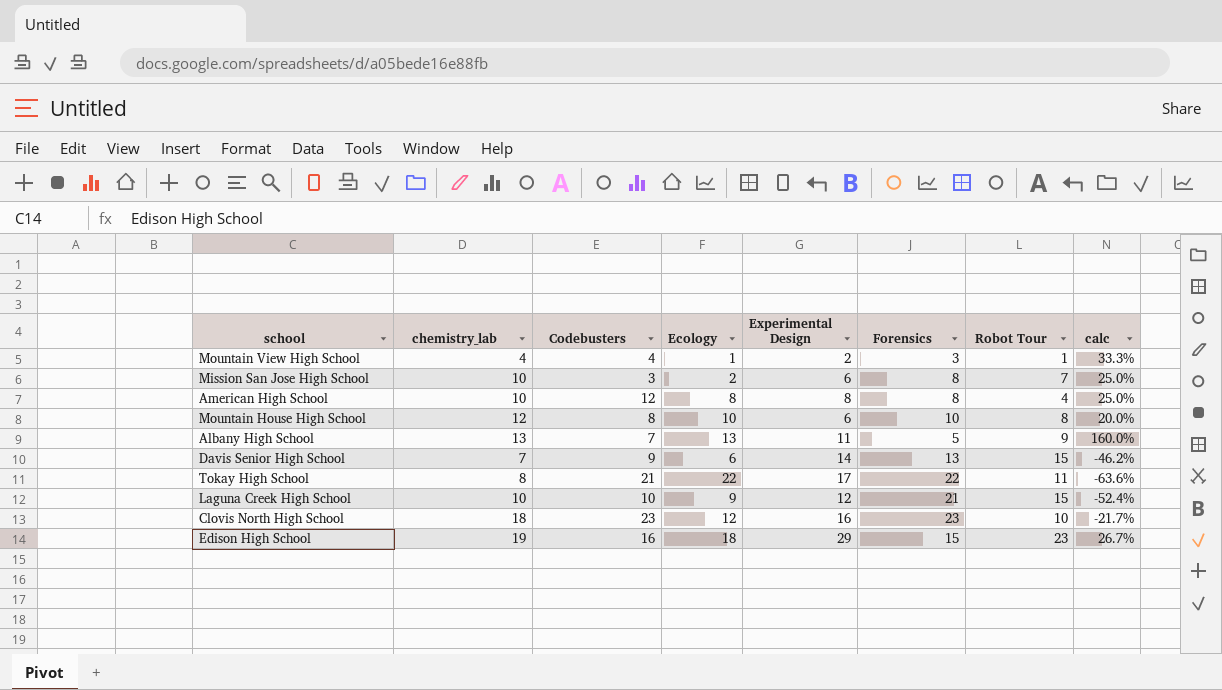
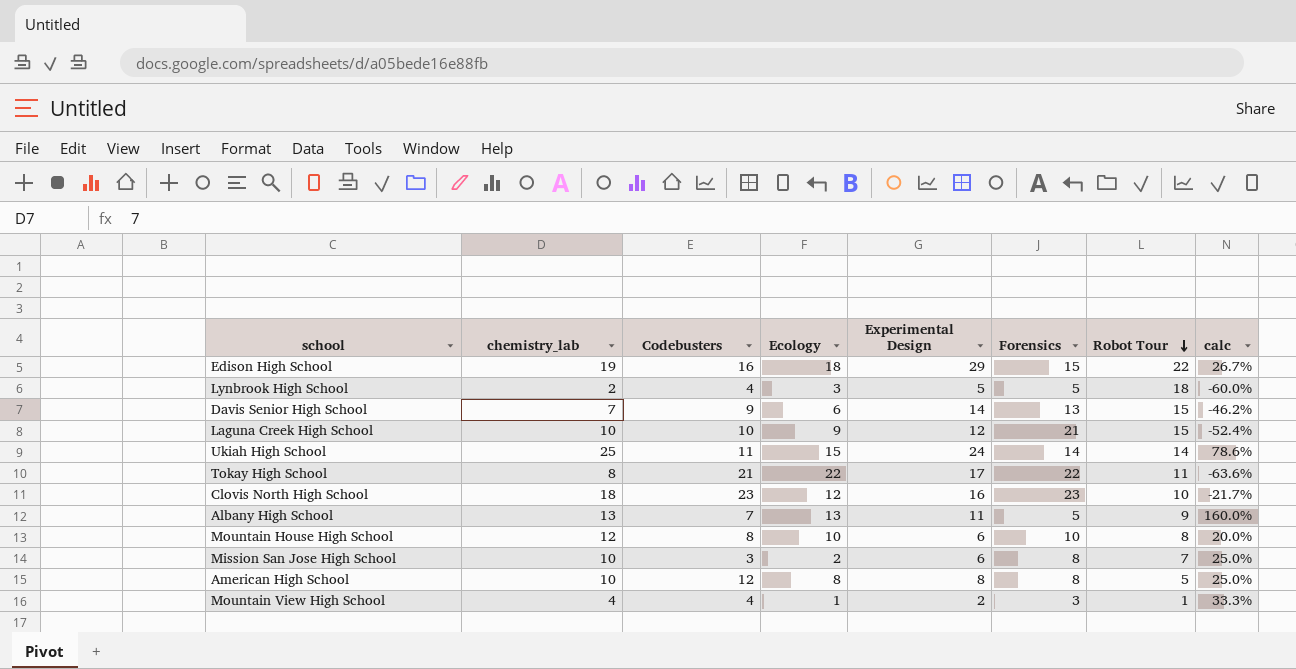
row order: none -> Robot Tour descending
Edison High School | Robot Tour: 23 -> 22
row Lynbrook High School: none -> 2 | 4 | 3 | 5 | 5 | 18 | -60.0%
row Ukiah High School: none -> 25 | 11 | 15 | 24 | 14 | 14 | 78.6%
American High School | Robot Tour: 4 -> 5

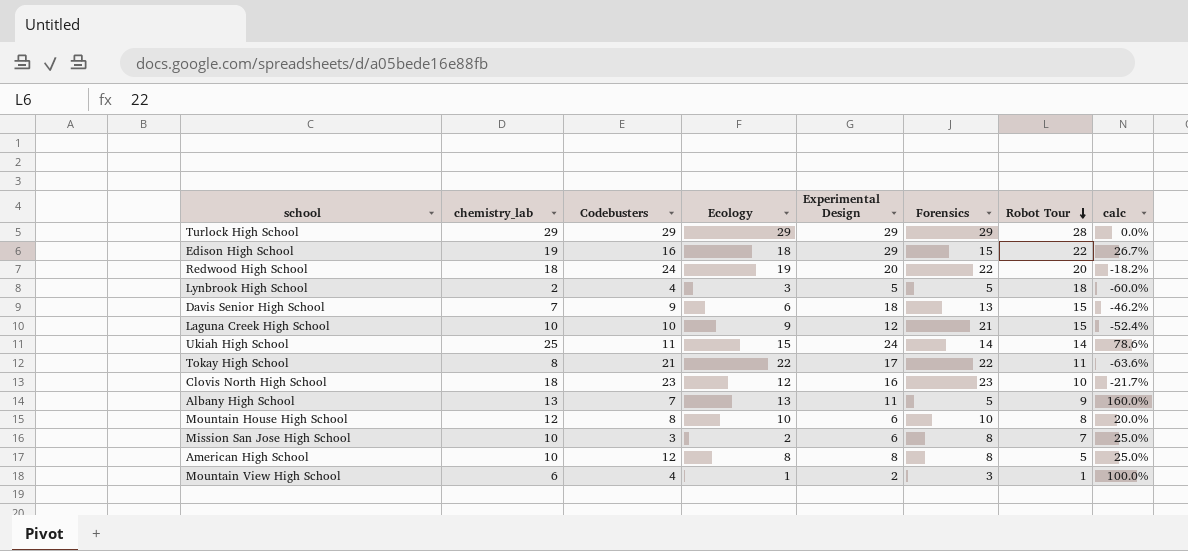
row Turlock High School: none -> 29 | 29 | 29 | 29 | 29 | 28 | 0.0%
row Redwood High School: none -> 18 | 24 | 19 | 20 | 22 | 20 | -18.2%
Davis Senior High School | Experimental Design: 14 -> 18
Mountain View High School | chemistry_lab: 4 -> 6
Mountain View High School | calc: 33.3% -> 100.0%

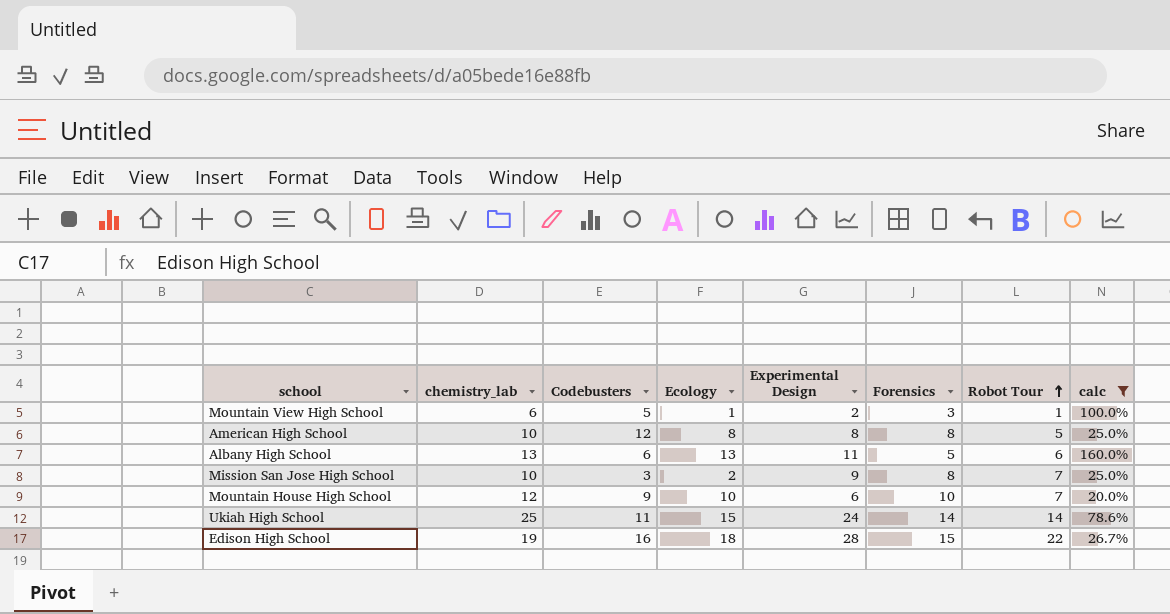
filter: none -> calc >= 20.0%
row order: Robot Tour descending -> Robot Tour ascending
Mountain View High School | Codebusters: 4 -> 5
Albany High School | Codebusters: 7 -> 6
Albany High School | Robot Tour: 9 -> 6
Mission San Jose High School | Experimental Design: 6 -> 9
Mountain House High School | Codebusters: 8 -> 9
Mountain House High School | Robot Tour: 8 -> 7
Edison High School | Experimental Design: 29 -> 28

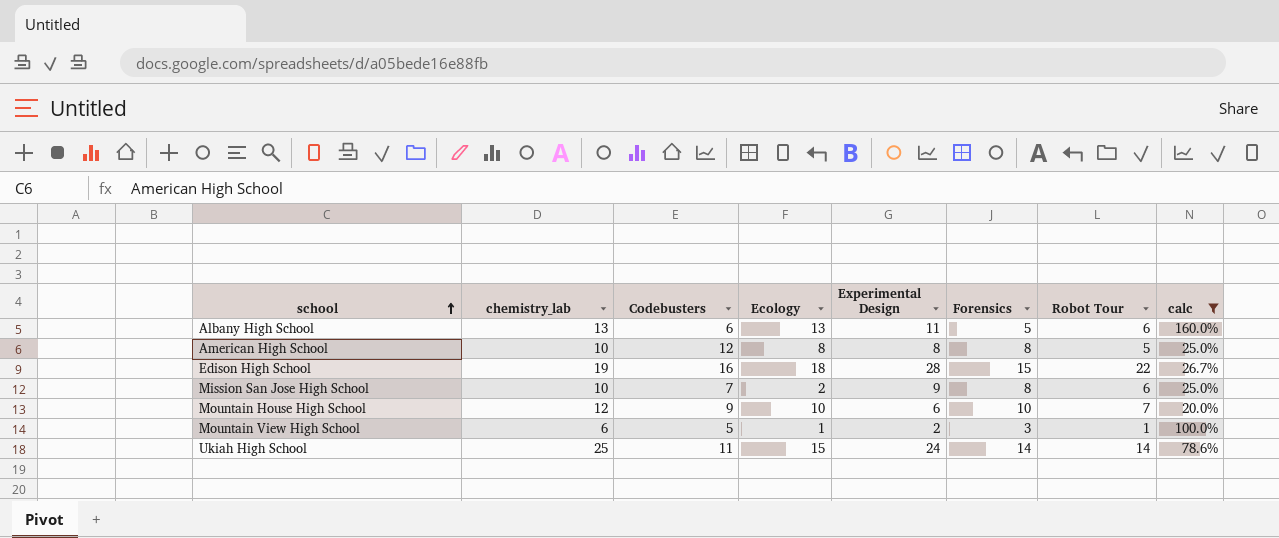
row order: Robot Tour ascending -> school ascending
Mission San Jose High School | Codebusters: 3 -> 7
Mission San Jose High School | Robot Tour: 7 -> 6

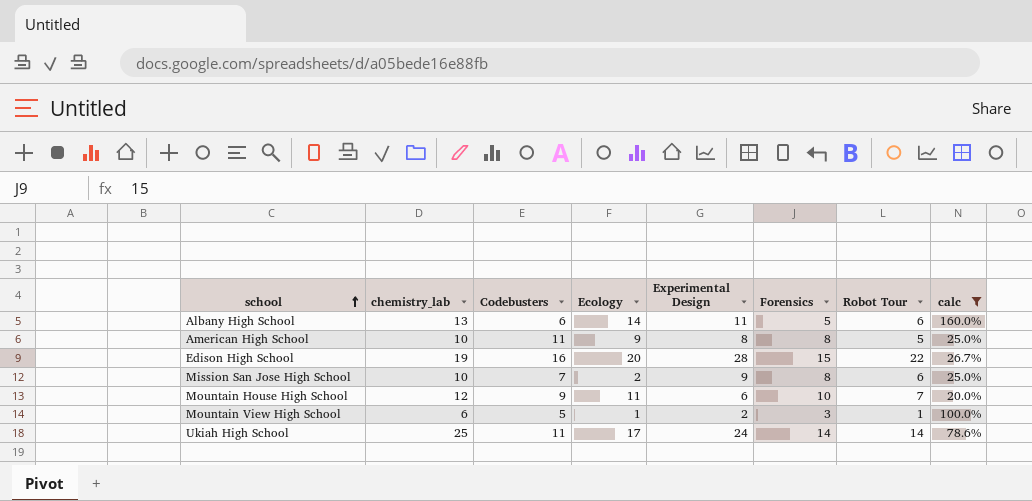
Albany High School | Ecology: 13 -> 14
American High School | Codebusters: 12 -> 11
American High School | Ecology: 8 -> 9
Edison High School | Ecology: 18 -> 20
Mountain House High School | Ecology: 10 -> 11
Ukiah High School | Ecology: 15 -> 17

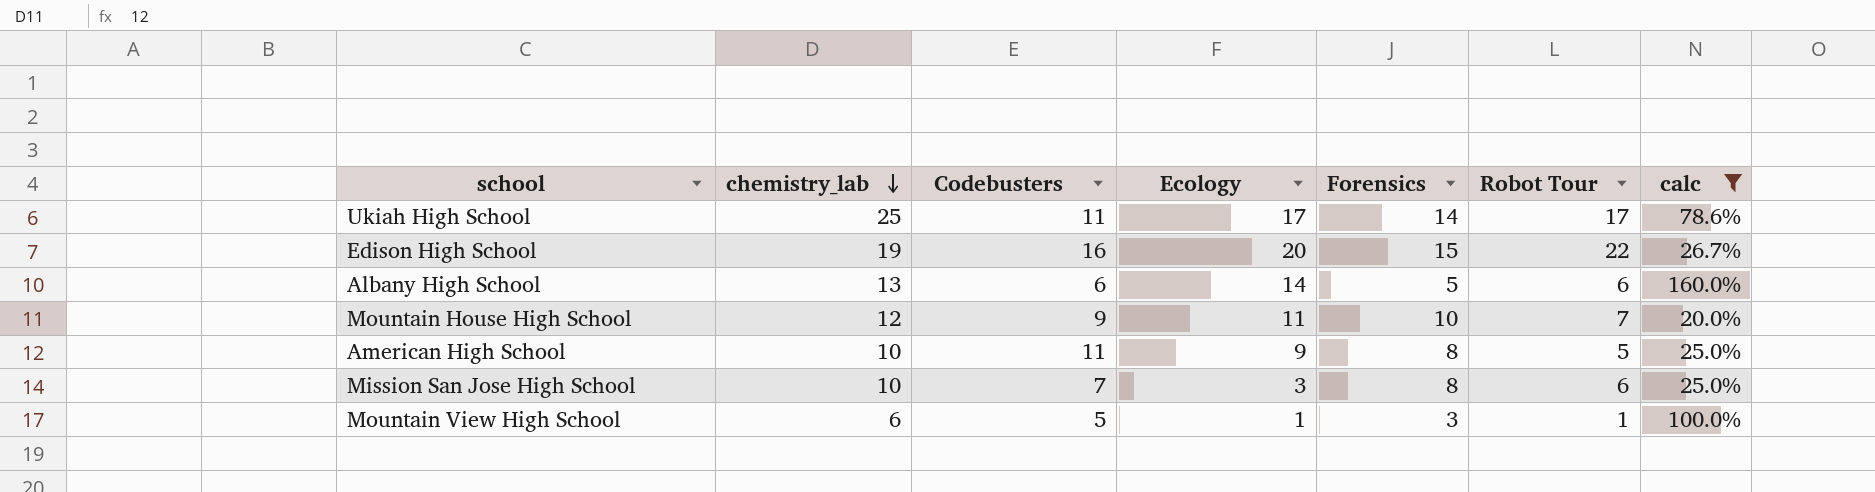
row order: school ascending -> chemistry_lab descending
column Experimental Design | position: 5 -> none
Ukiah High School | Robot Tour: 14 -> 17
Mission San Jose High School | Ecology: 2 -> 3

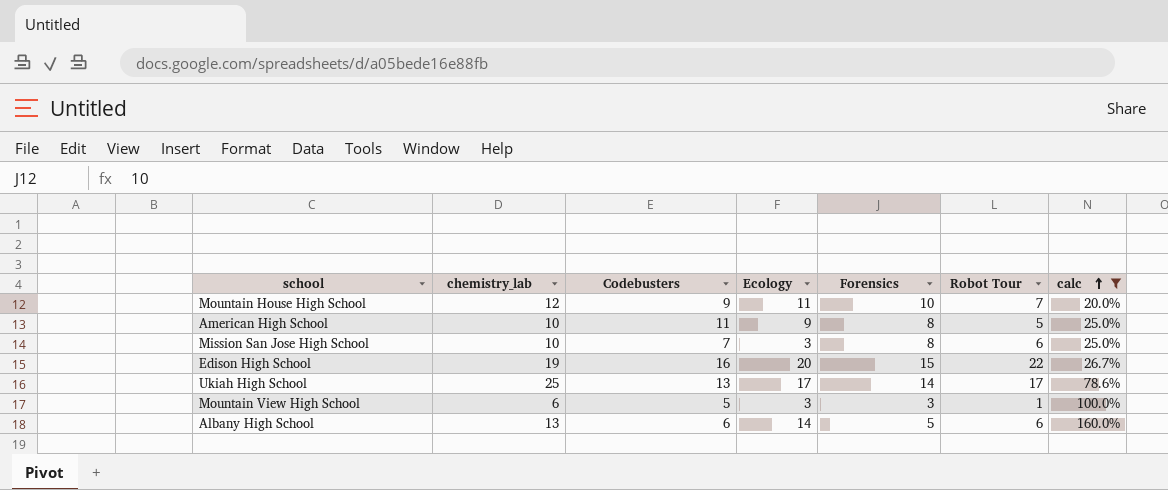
row order: chemistry_lab descending -> calc ascending
Ukiah High School | Codebusters: 11 -> 13
Mountain View High School | Ecology: 1 -> 3

